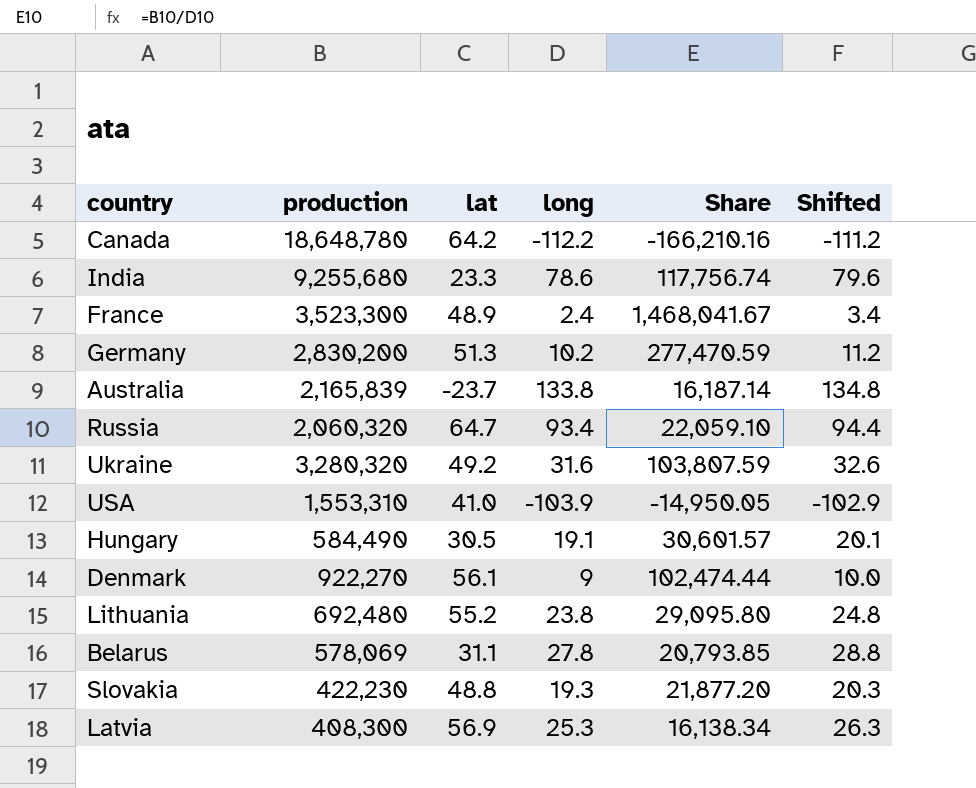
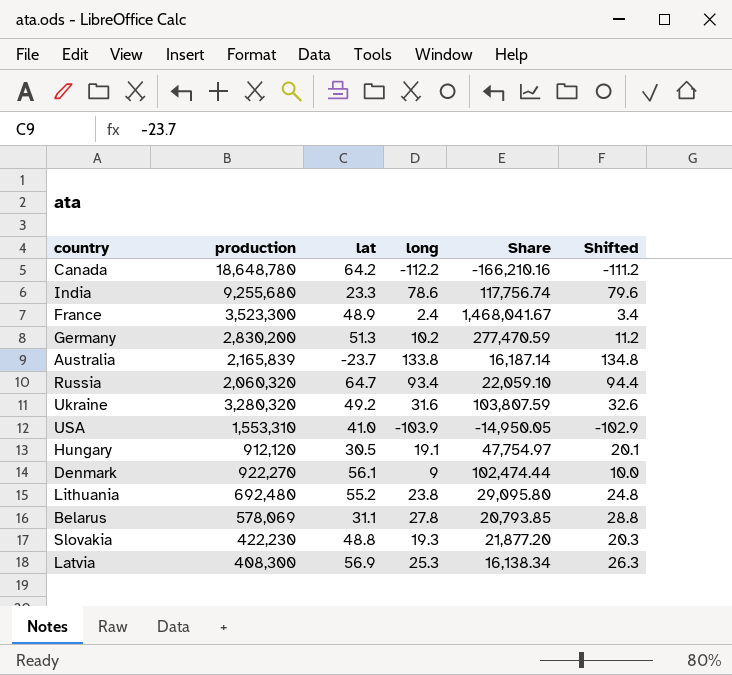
Hungary | production: 584,490 -> 912,120
Hungary | Share: 30,601.57 -> 47,754.97

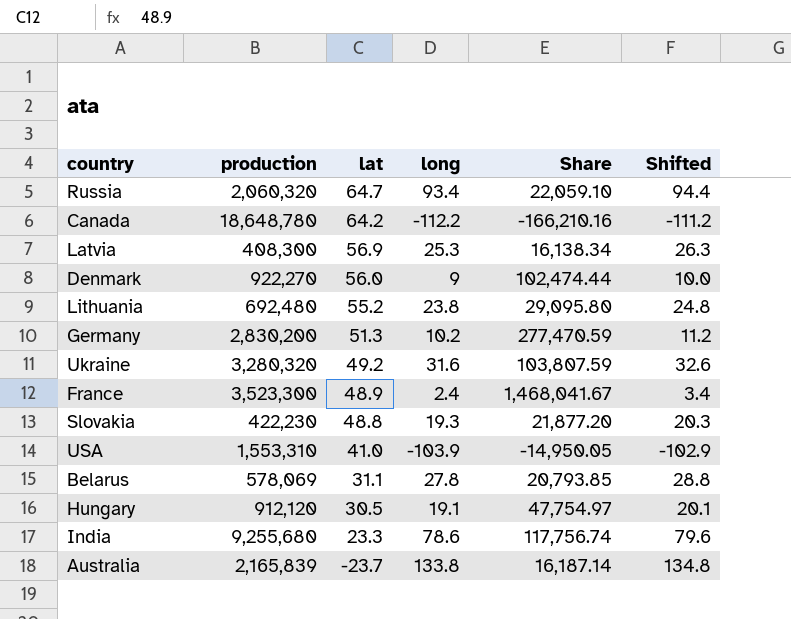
row order: none -> lat descending
Denmark | lat: 56.1 -> 56.0

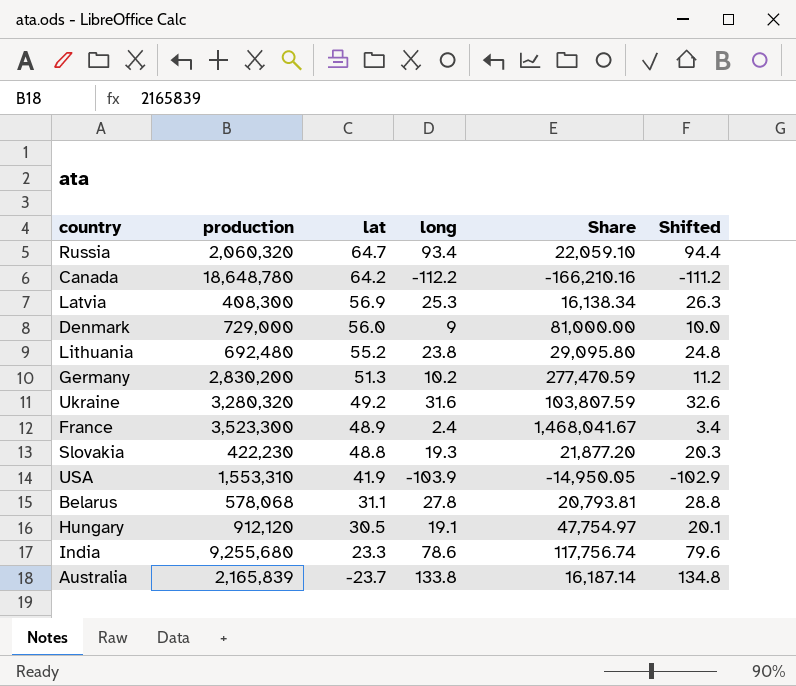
Denmark | production: 922,270 -> 729,000
Denmark | Share: 102,474.44 -> 81,000.00
USA | lat: 41.0 -> 41.9
Belarus | production: 578,069 -> 578,068
Belarus | Share: 20,793.85 -> 20,793.81

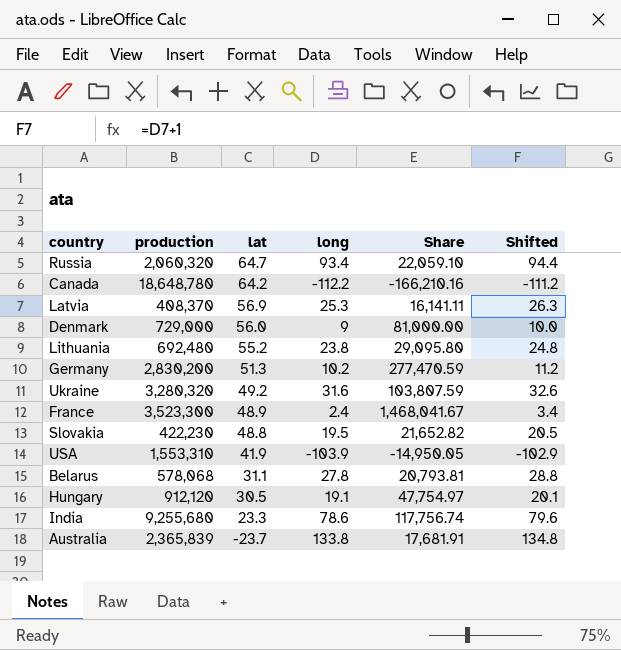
Latvia | production: 408,300 -> 408,370
Latvia | Share: 16,138.34 -> 16,141.11
Slovakia | long: 19.3 -> 19.5
Slovakia | Share: 21,877.20 -> 21,652.82
Slovakia | Shifted: 20.3 -> 20.5
Australia | production: 2,165,839 -> 2,365,839
Australia | Share: 16,187.14 -> 17,681.91

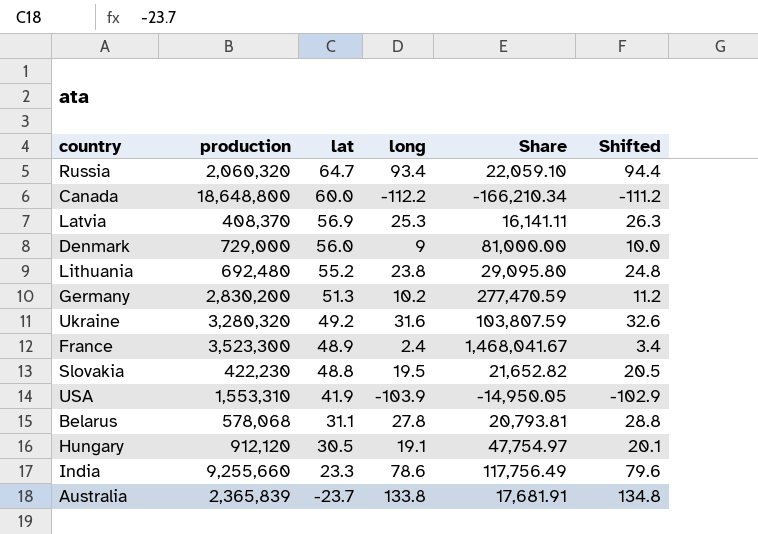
Canada | production: 18,648,780 -> 18,648,800
Canada | lat: 64.2 -> 60.0
Canada | Share: -166,210.16 -> -166,210.34
India | production: 9,255,680 -> 9,255,660
India | Share: 117,756.74 -> 117,756.49

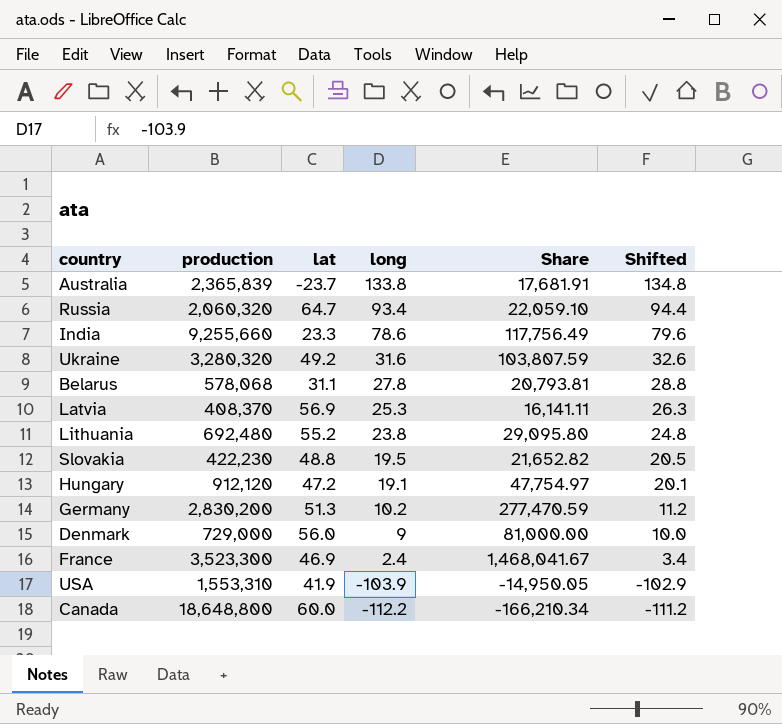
row order: lat descending -> long descending
Hungary | lat: 30.5 -> 47.2
France | lat: 48.9 -> 46.9

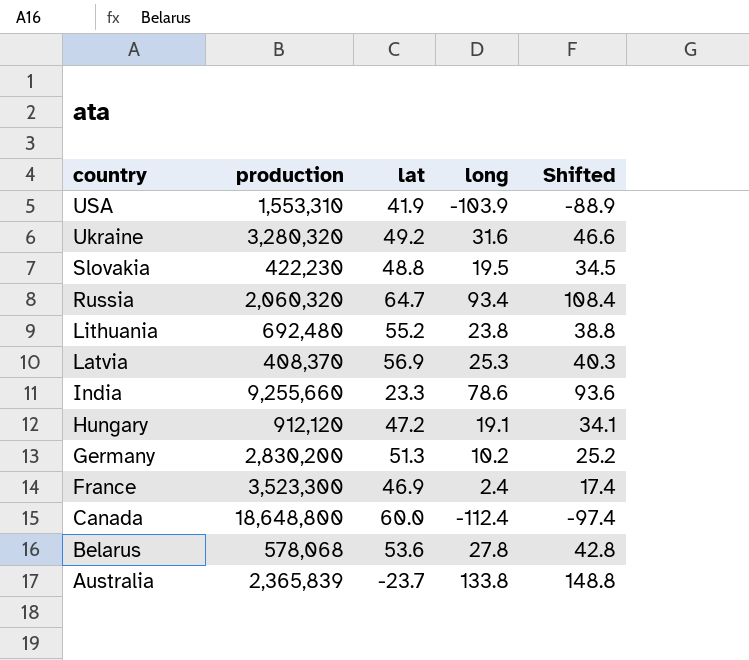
row order: long descending -> country descending
column Share | formula: [production] / [long] -> none
column Shifted | formula: [long] + 1 -> [long] + 15
row Denmark: 729,000 | 56.0 | 9 | 81,000.00 | 10.0 -> none
Canada | long: -112.2 -> -112.4
Belarus | lat: 31.1 -> 53.6

